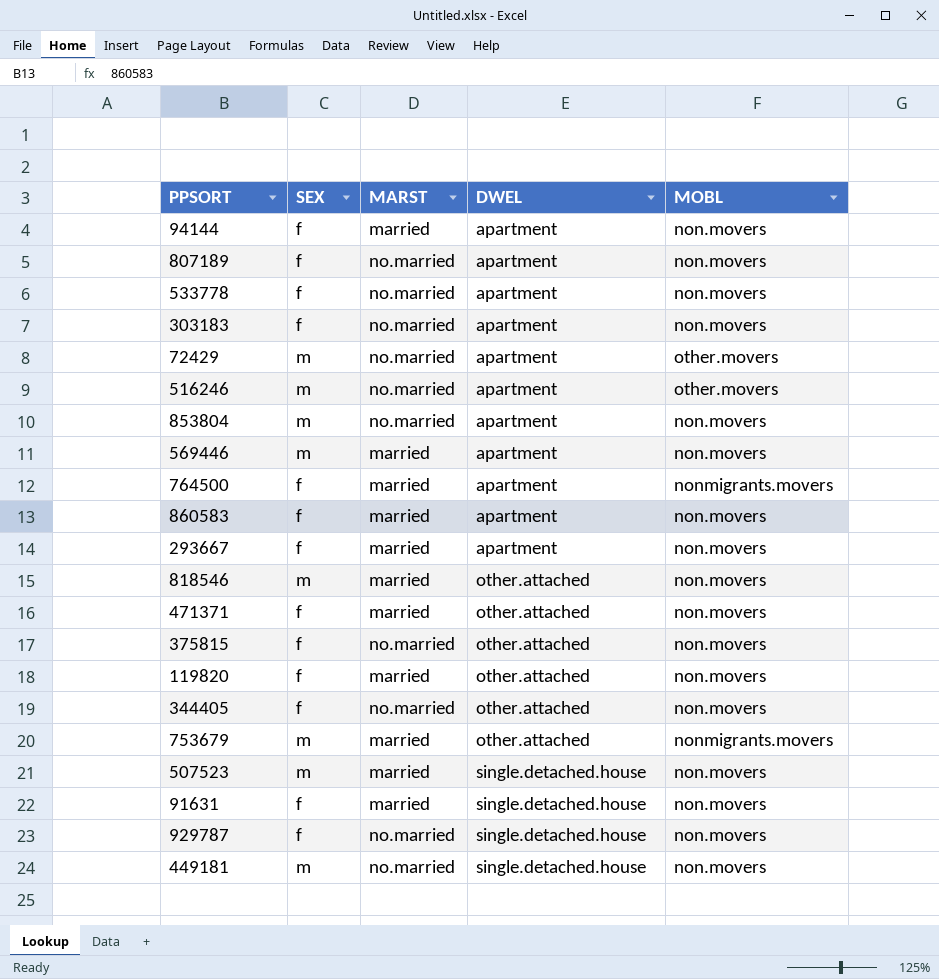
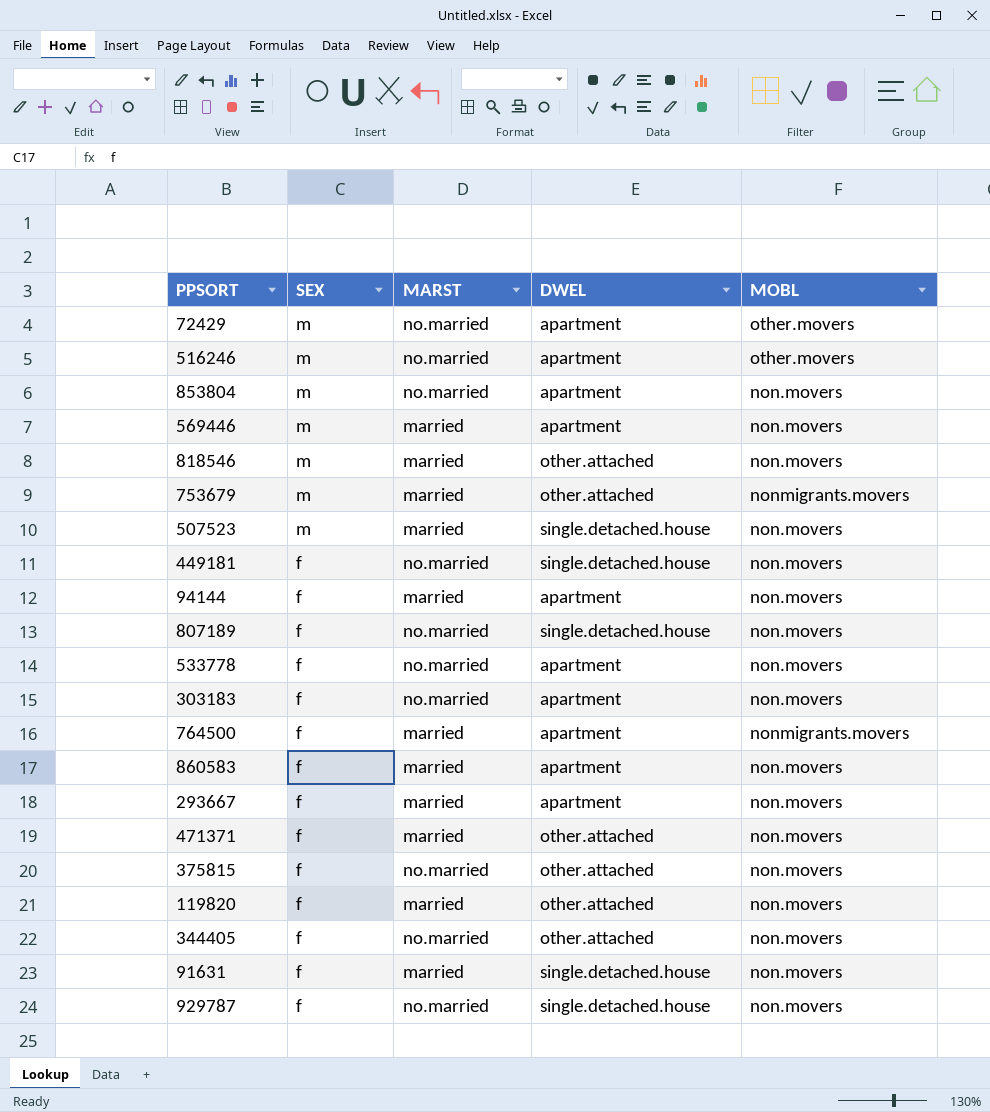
row order: DWEL ascending -> SEX descending
449181 | SEX: m -> f
807189 | DWEL: apartment -> single.detached.house

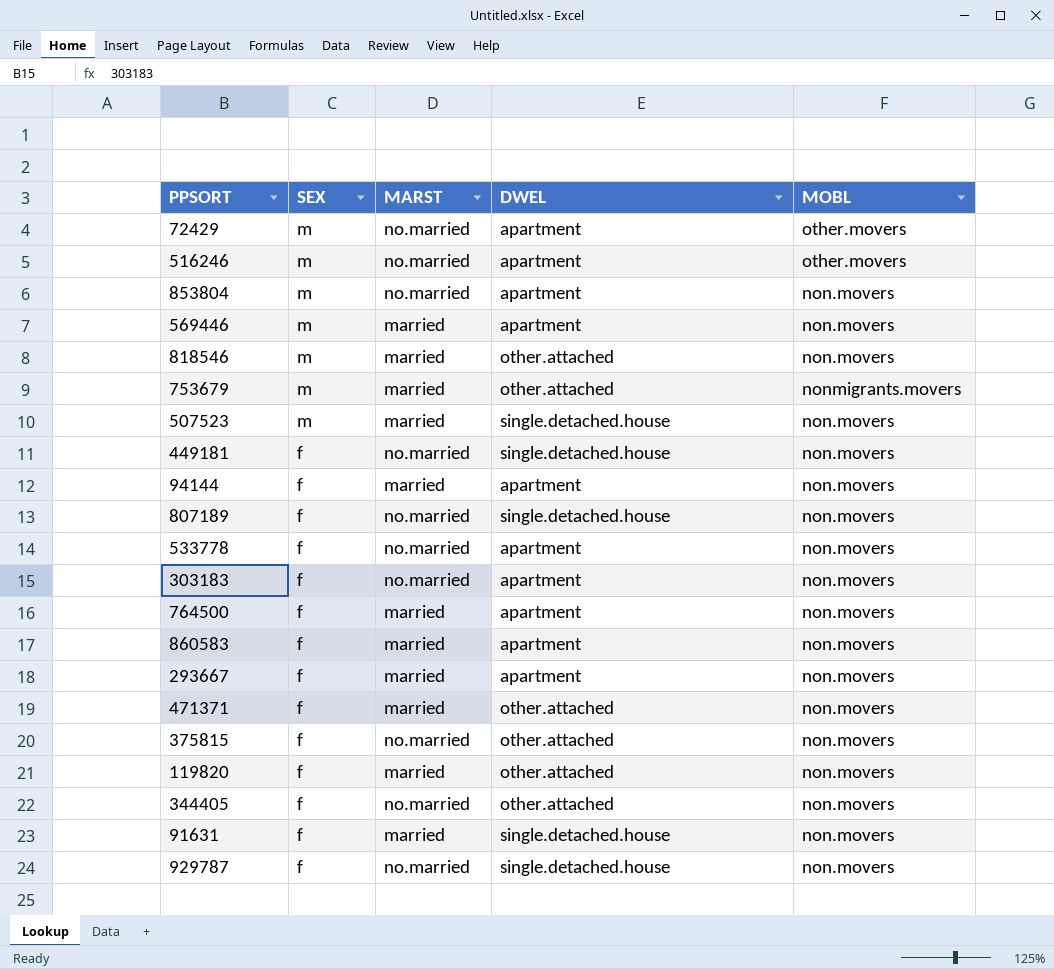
764500 | MOBL: nonmigrants.movers -> non.movers

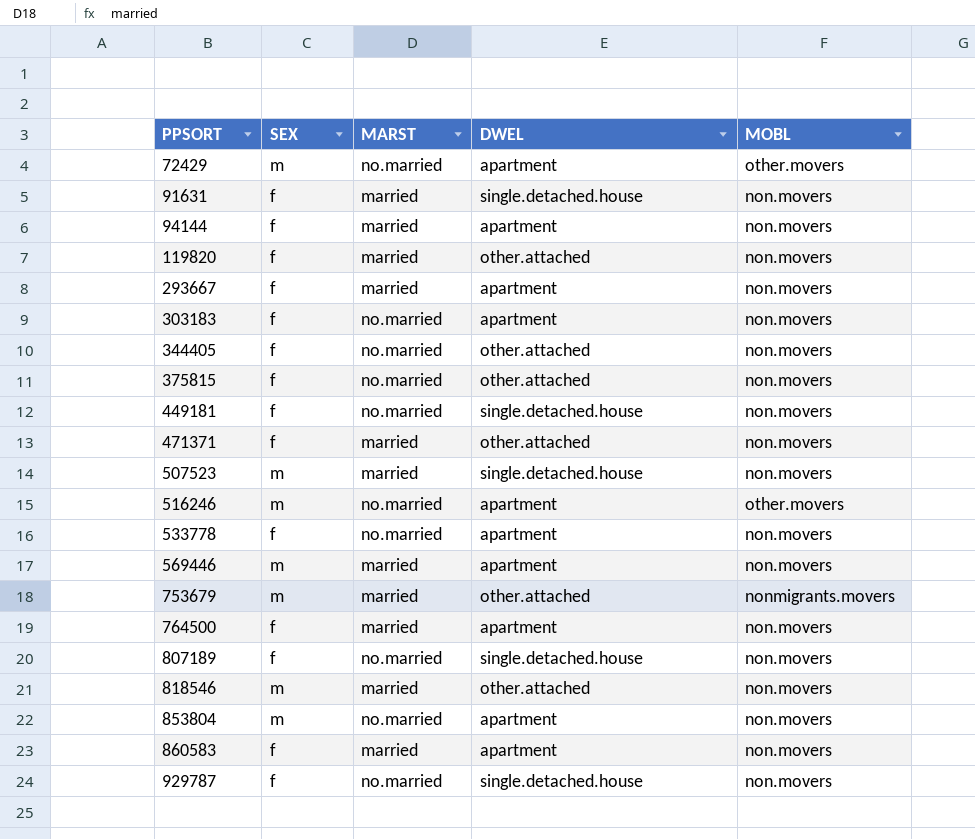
row order: SEX descending -> PPSORT ascending

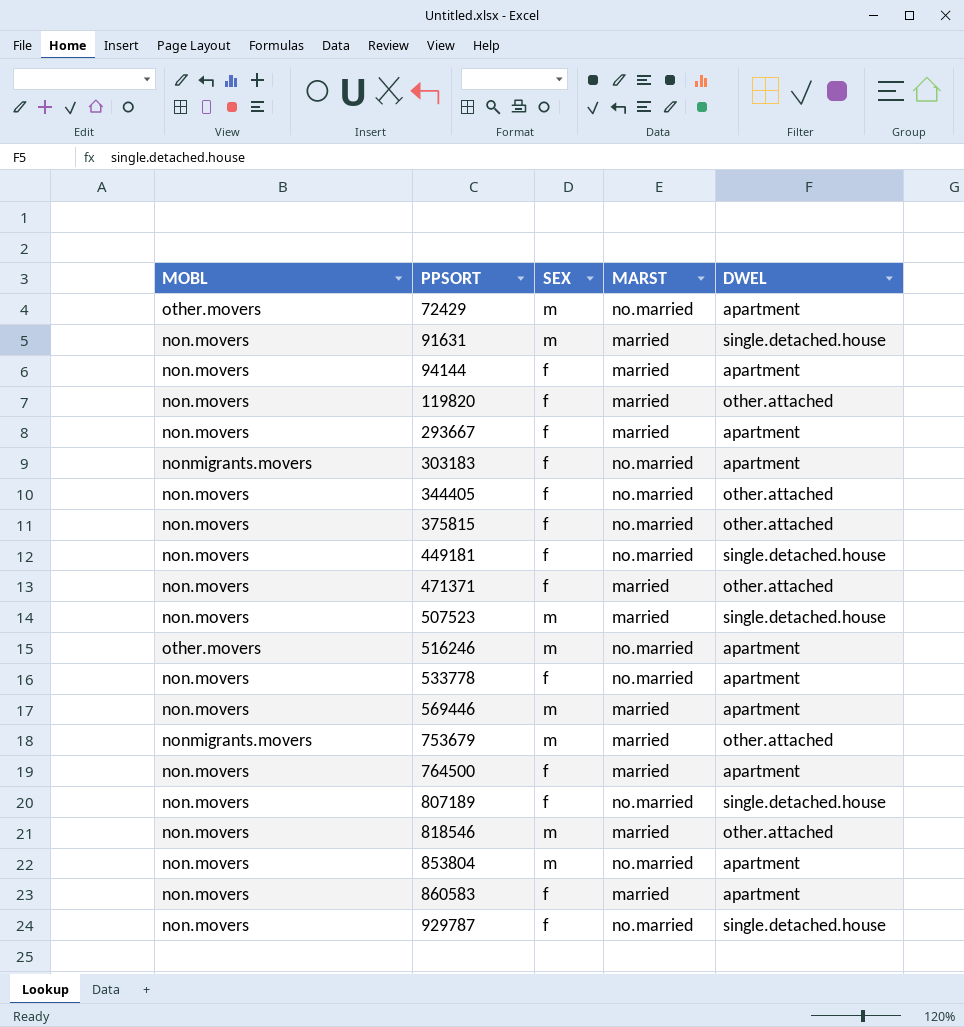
column MOBL | position: 5 -> 1
91631 | SEX: f -> m
303183 | MOBL: non.movers -> nonmigrants.movers

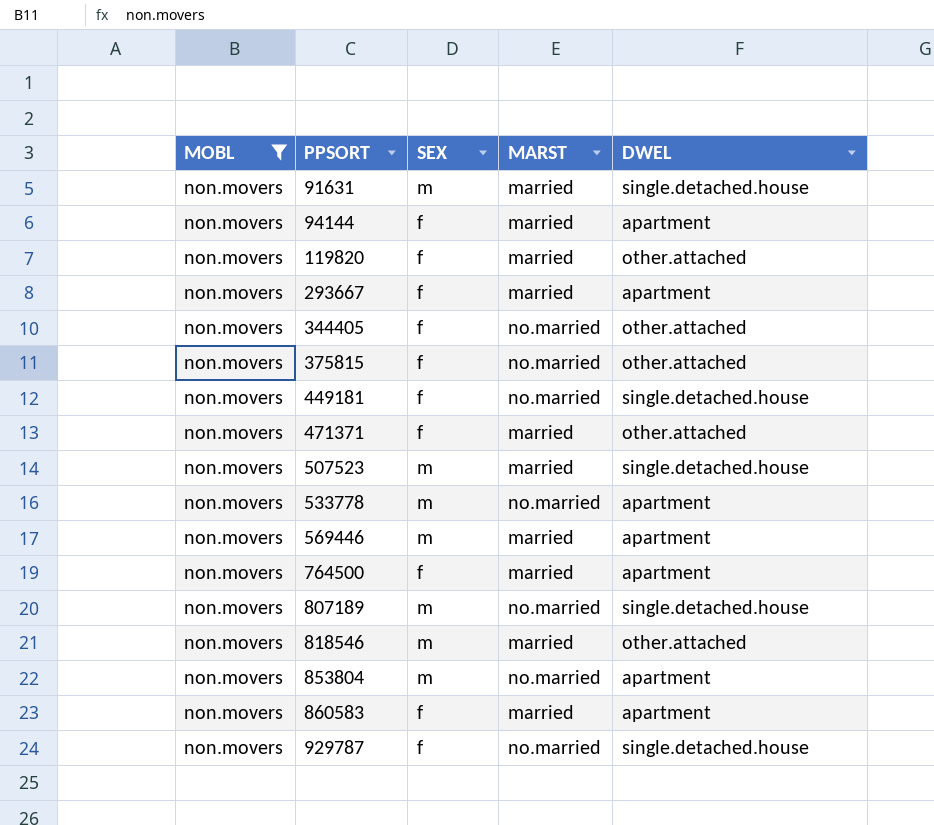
filter: none -> MOBL = non.movers
533778 | SEX: f -> m
807189 | SEX: f -> m

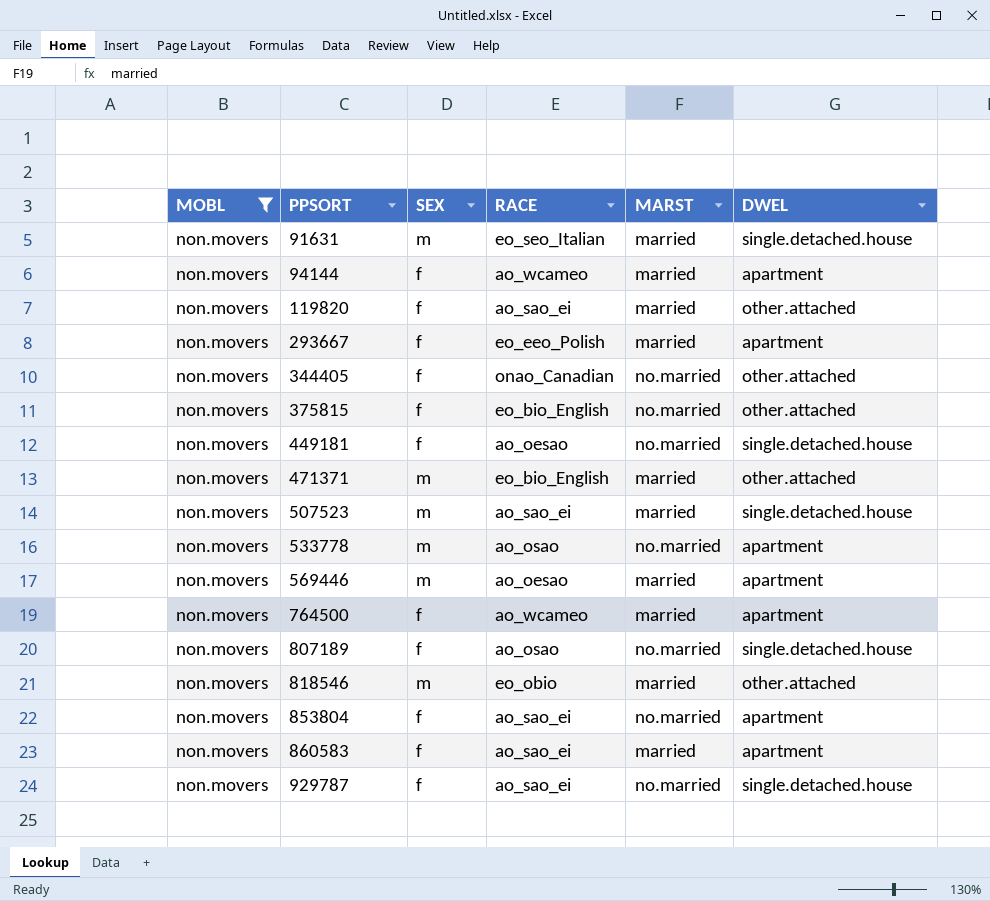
column RACE | position: none -> 4
471371 | SEX: f -> m
807189 | SEX: m -> f
853804 | SEX: m -> f

